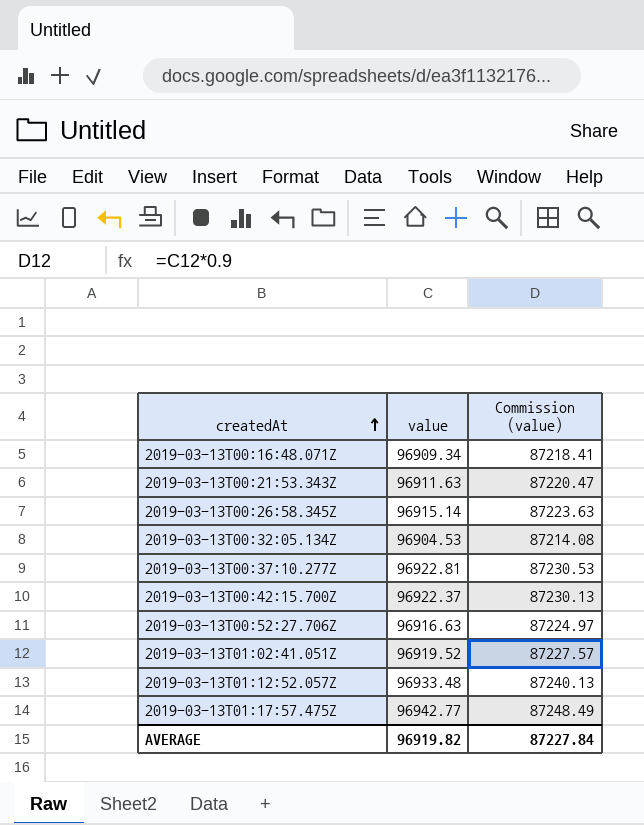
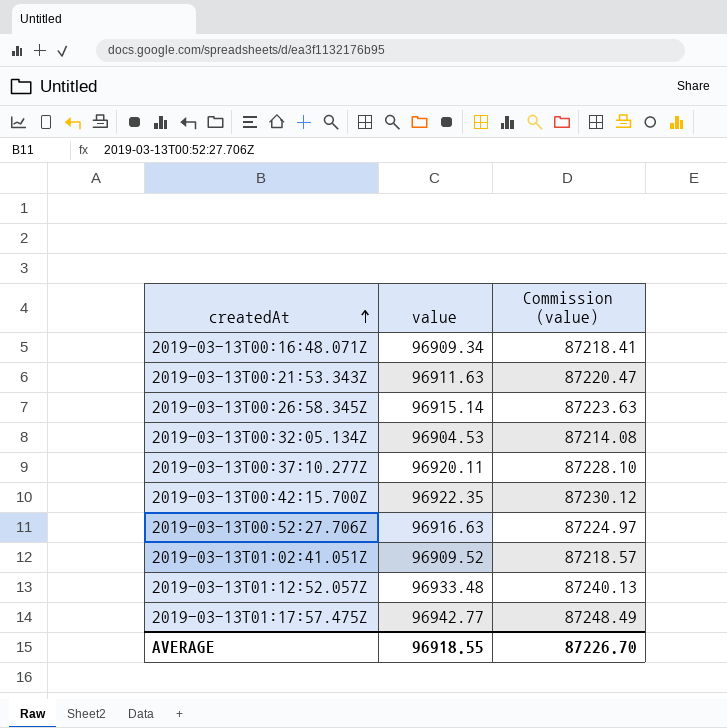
2019-03-13T00:37:10.277Z | value: 96922.81 -> 96920.11
2019-03-13T00:37:10.277Z | Commission (value): 87230.53 -> 87228.10
2019-03-13T00:42:15.700Z | value: 96922.37 -> 96922.35
2019-03-13T00:42:15.700Z | Commission (value): 87230.13 -> 87230.12
2019-03-13T01:02:41.051Z | value: 96919.52 -> 96909.52
2019-03-13T01:02:41.051Z | Commission (value): 87227.57 -> 87218.57
AVERAGE | value: 96919.82 -> 96918.55
AVERAGE | Commission (value): 87227.84 -> 87226.70

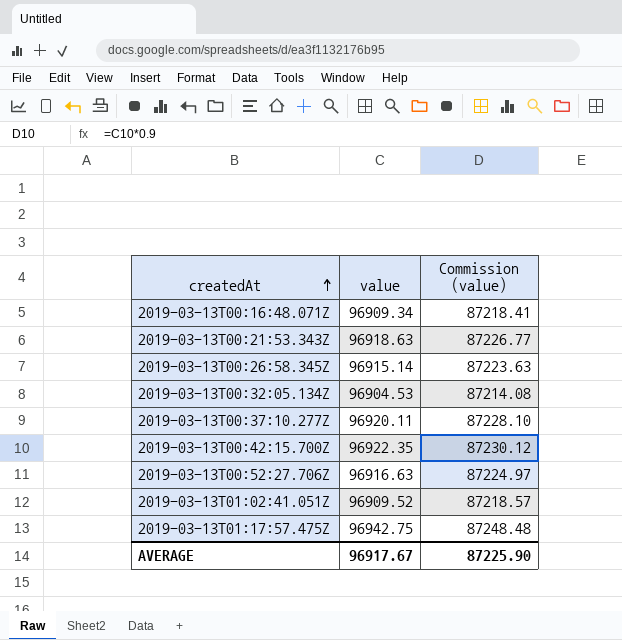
row 2019-03-13T01:12:52.057Z: 96933.48 | 87240.13 -> none
2019-03-13T00:21:53.343Z | value: 96911.63 -> 96918.63
2019-03-13T00:21:53.343Z | Commission (value): 87220.47 -> 87226.77
2019-03-13T01:17:57.475Z | value: 96942.77 -> 96942.75
2019-03-13T01:17:57.475Z | Commission (value): 87248.49 -> 87248.48
AVERAGE | value: 96918.55 -> 96917.67
AVERAGE | Commission (value): 87226.70 -> 87225.90

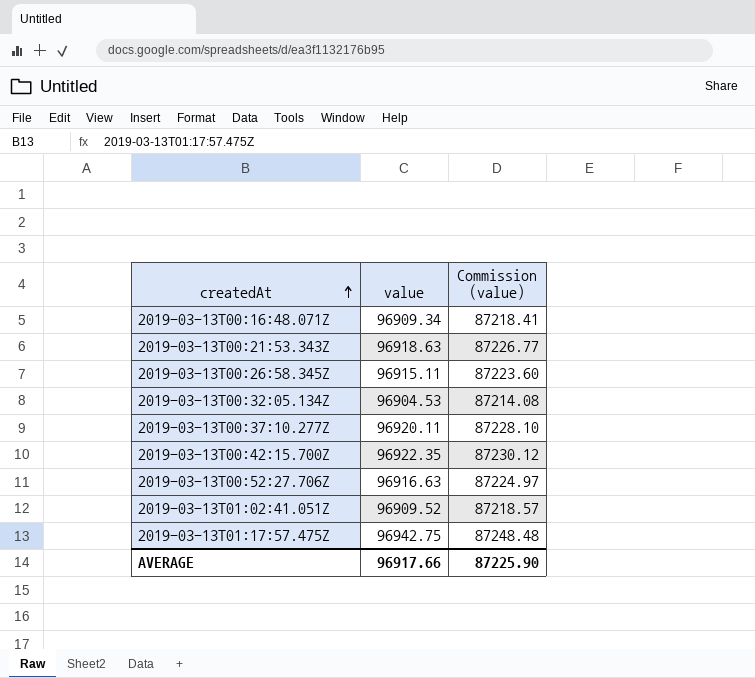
2019-03-13T00:26:58.345Z | value: 96915.14 -> 96915.11
2019-03-13T00:26:58.345Z | Commission (value): 87223.63 -> 87223.60
AVERAGE | value: 96917.67 -> 96917.66

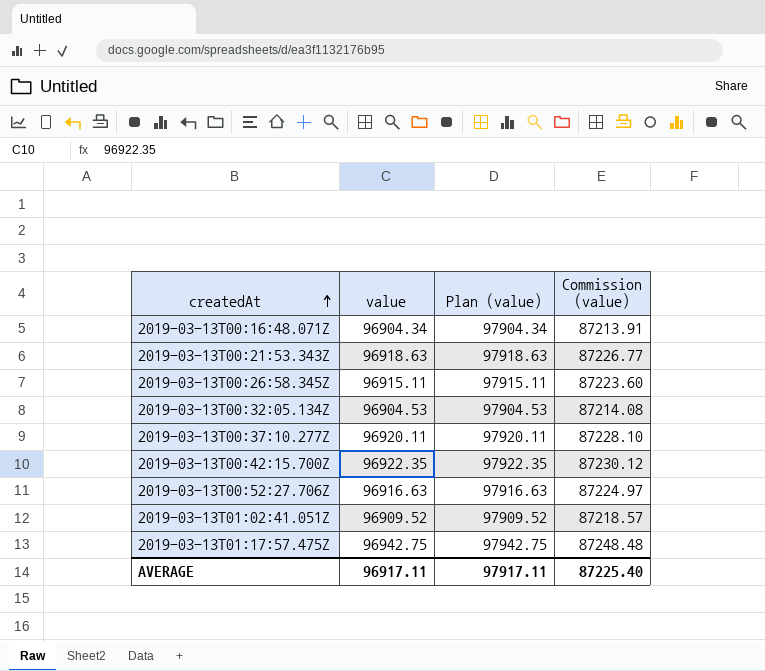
column Plan (value) | formula: none -> [value] + 1000
2019-03-13T00:16:48.071Z | value: 96909.34 -> 96904.34
2019-03-13T00:16:48.071Z | Commission (value): 87218.41 -> 87213.91
AVERAGE | value: 96917.66 -> 96917.11
AVERAGE | Commission (value): 87225.90 -> 87225.40

